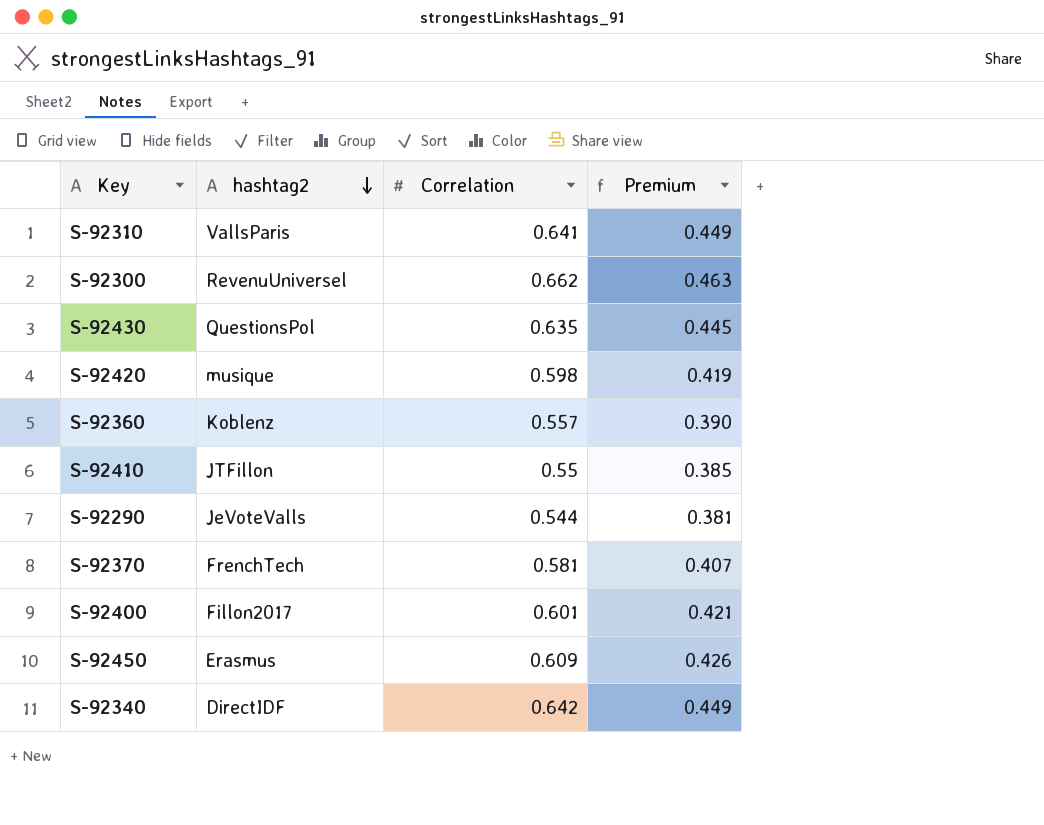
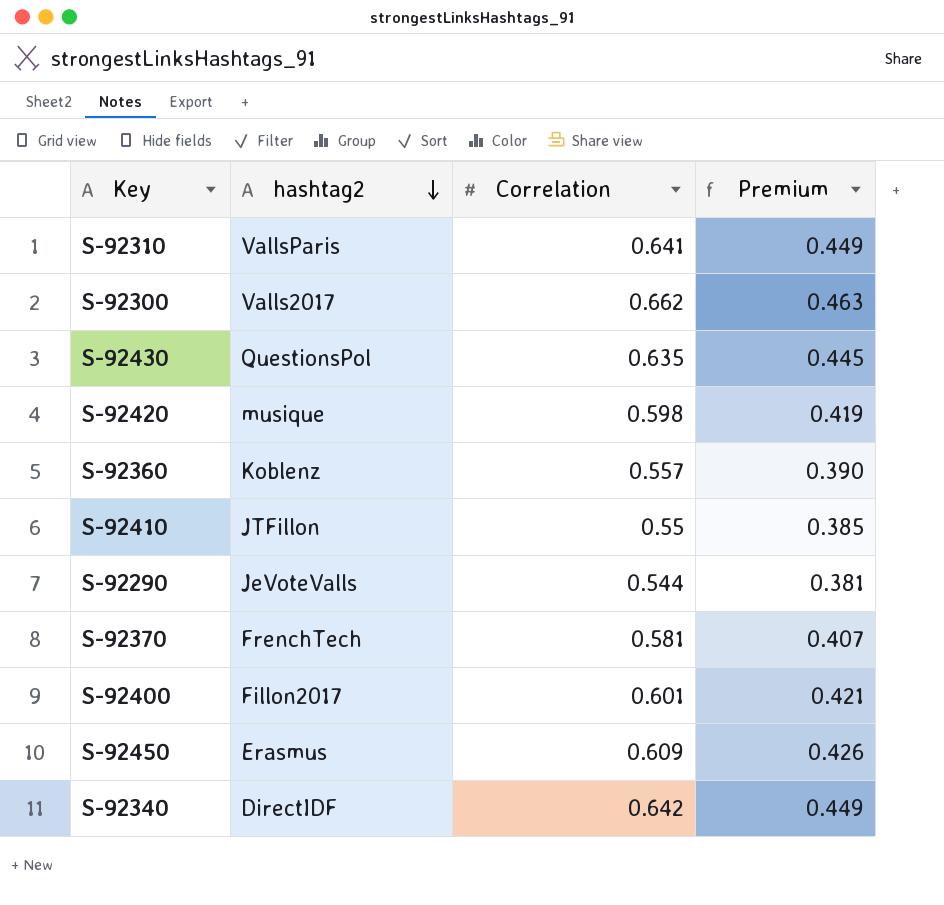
S-92300 | hashtag2: RevenuUniversel -> Valls2017

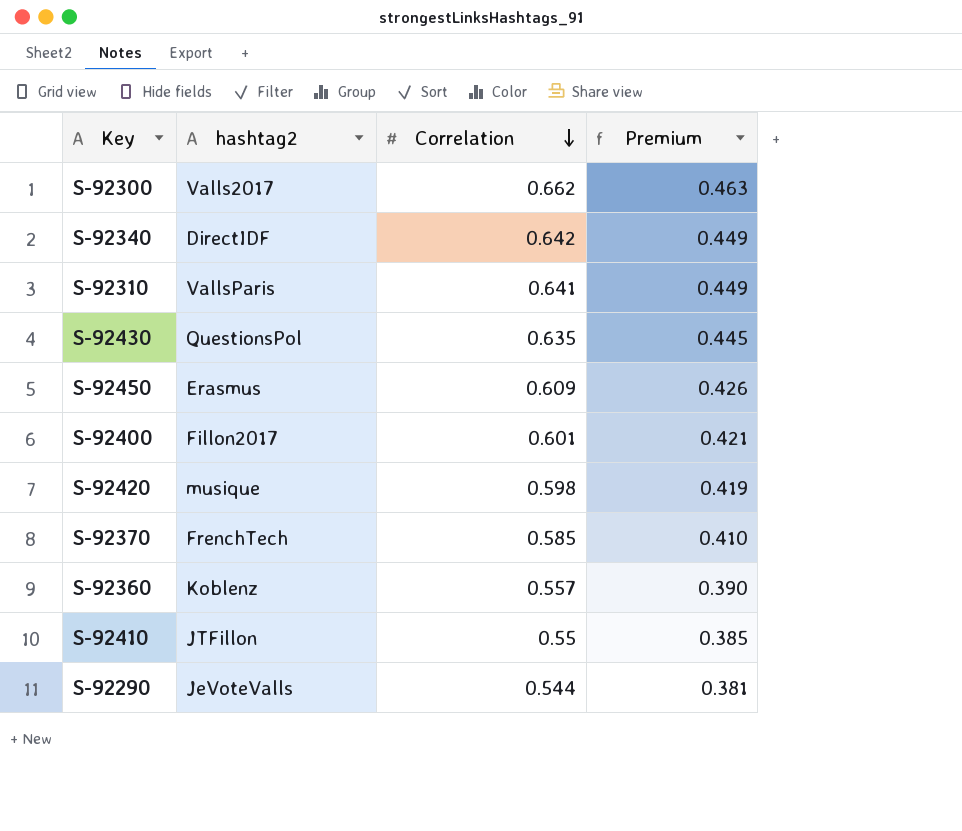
row order: hashtag2 descending -> Correlation descending
S-92370 | Correlation: 0.581 -> 0.585
S-92370 | Premium: 0.407 -> 0.410

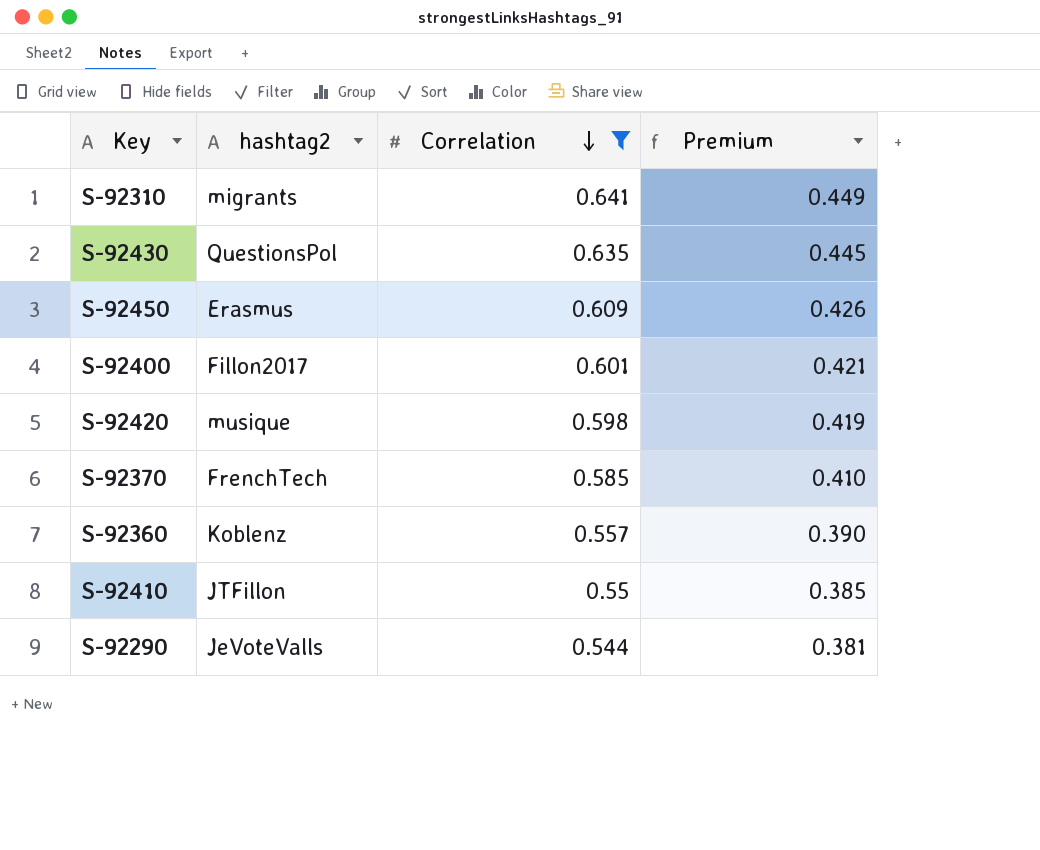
filter: none -> Correlation <= 0.641
S-92310 | hashtag2: VallsParis -> migrants

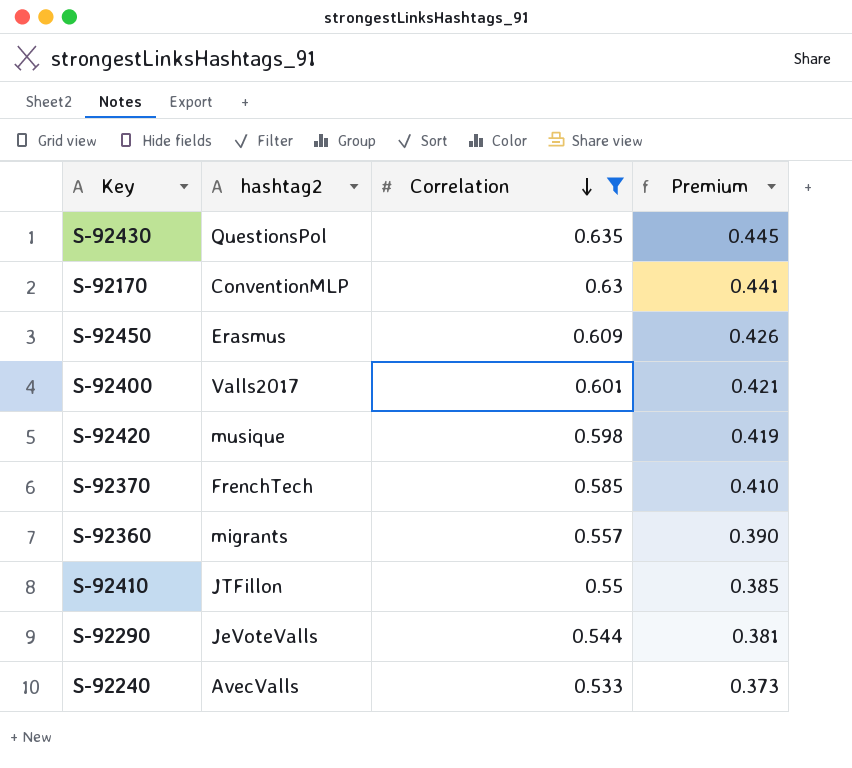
row S-92310: migrants | 0.641 | 0.449 -> none
row S-92170: none -> ConventionMLP | 0.63 | 0.441
S-92400 | hashtag2: Fillon2017 -> Valls2017
S-92360 | hashtag2: Koblenz -> migrants
row S-92240: none -> AvecValls | 0.533 | 0.373

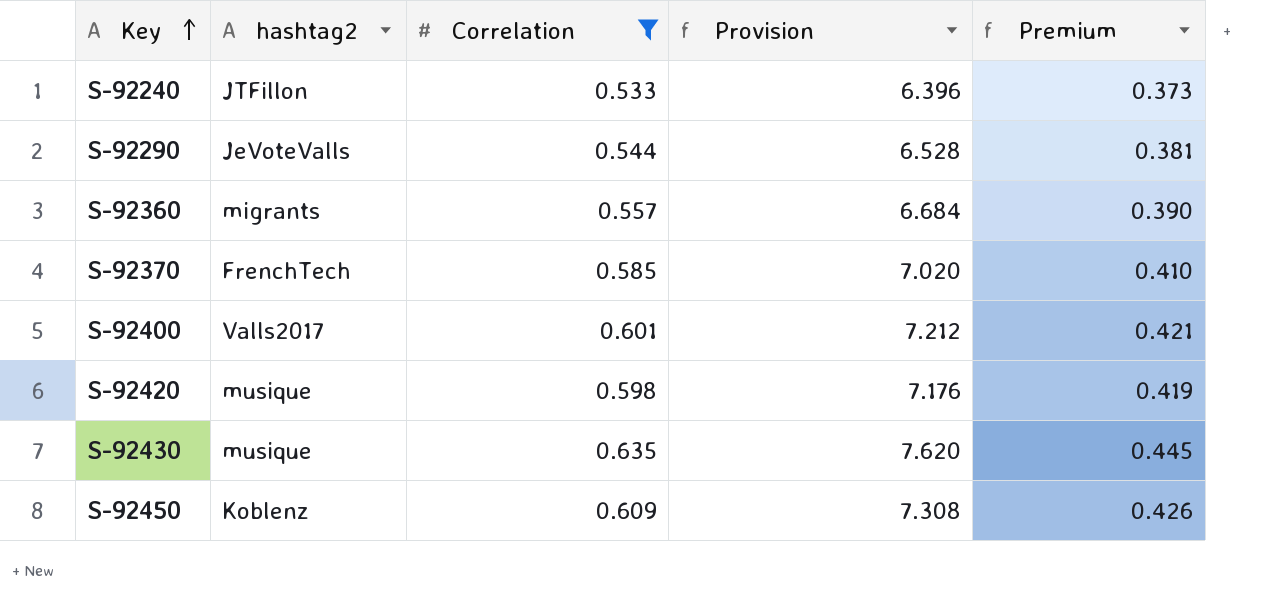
row order: Correlation descending -> Key ascending
column Provision | formula: none -> [Correlation] * 12
row S-92170: ConventionMLP | 0.63 | 0.441 -> none
row S-92410: JTFillon | 0.55 | 0.385 -> none
S-92240 | hashtag2: AvecValls -> JTFillon
S-92430 | hashtag2: QuestionsPol -> musique
S-92450 | hashtag2: Erasmus -> Koblenz

